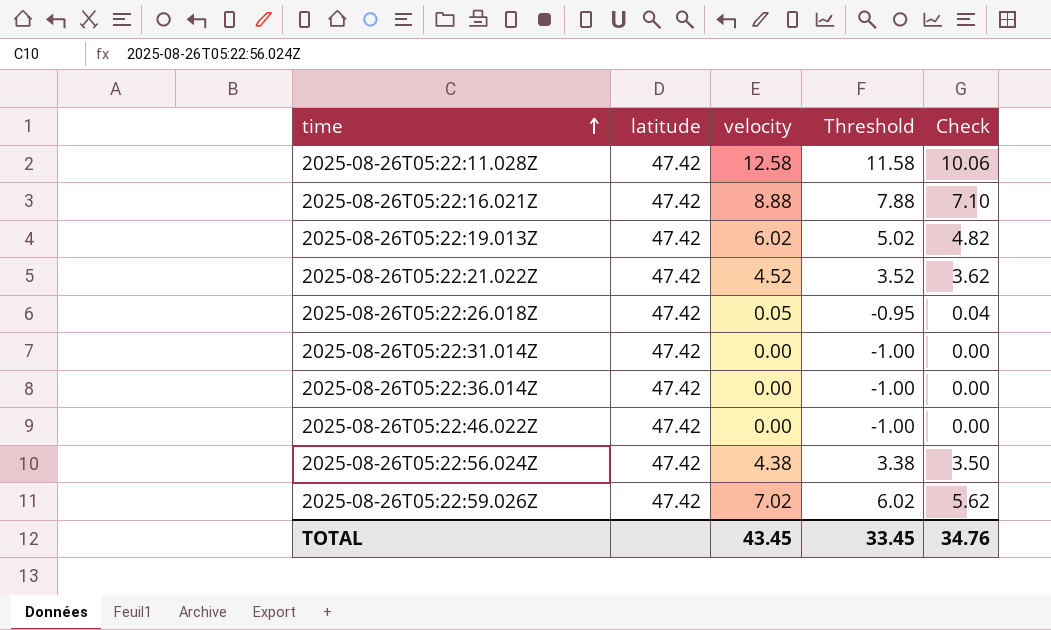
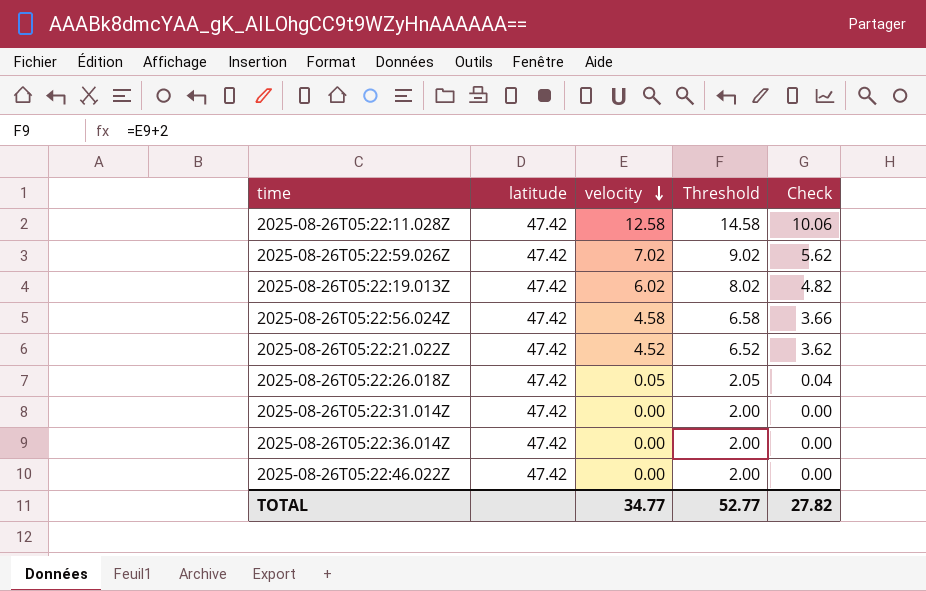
row order: time ascending -> velocity descending
column Threshold | formula: [velocity] - 1 -> [velocity] + 2
row 2025-08-26T05:22:16.021Z: 47.42 | 8.88 | 7.88 | 7.10 -> none
2025-08-26T05:22:56.024Z | velocity: 4.38 -> 4.58
2025-08-26T05:22:56.024Z | Check: 3.50 -> 3.66
TOTAL | velocity: 43.45 -> 34.77
TOTAL | Threshold: 33.45 -> 52.77
TOTAL | Check: 34.76 -> 27.82

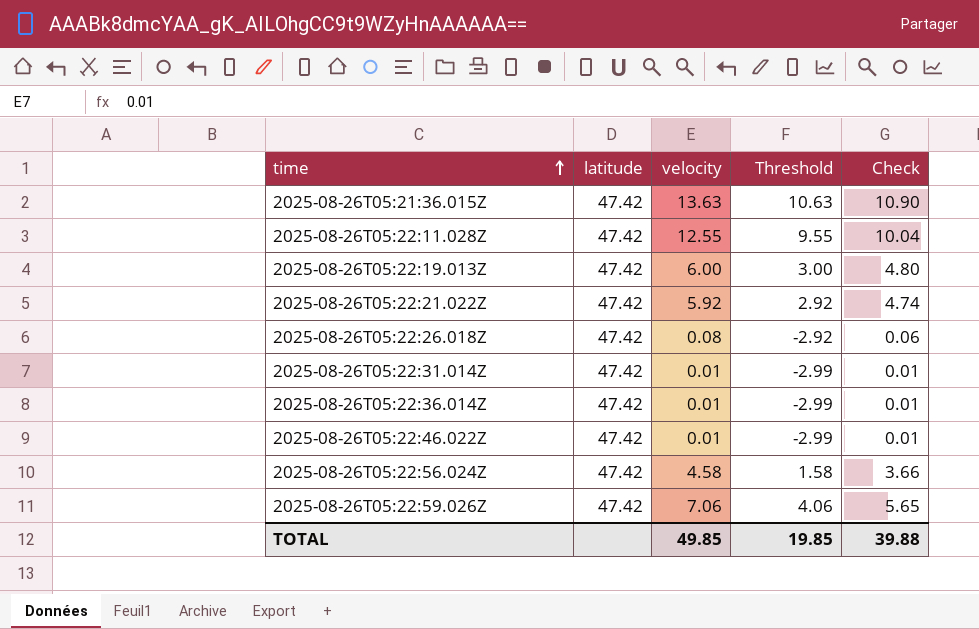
row order: velocity descending -> time ascending
column Threshold | formula: [velocity] + 2 -> [velocity] - 3
row 2025-08-26T05:21:36.015Z: none -> 47.42 | 13.63 | 10.63 | 10.90
2025-08-26T05:22:11.028Z | velocity: 12.58 -> 12.55
2025-08-26T05:22:11.028Z | Check: 10.06 -> 10.04
2025-08-26T05:22:19.013Z | velocity: 6.02 -> 6.00
2025-08-26T05:22:19.013Z | Check: 4.82 -> 4.80
2025-08-26T05:22:21.022Z | velocity: 4.52 -> 5.92
2025-08-26T05:22:21.022Z | Check: 3.62 -> 4.74
2025-08-26T05:22:26.018Z | velocity: 0.05 -> 0.08
2025-08-26T05:22:26.018Z | Check: 0.04 -> 0.06
2025-08-26T05:22:31.014Z | velocity: 0.00 -> 0.01
2025-08-26T05:22:31.014Z | Check: 0.00 -> 0.01
2025-08-26T05:22:36.014Z | velocity: 0.00 -> 0.01
2025-08-26T05:22:36.014Z | Check: 0.00 -> 0.01
2025-08-26T05:22:46.022Z | velocity: 0.00 -> 0.01
2025-08-26T05:22:46.022Z | Check: 0.00 -> 0.01
2025-08-26T05:22:59.026Z | velocity: 7.02 -> 7.06
2025-08-26T05:22:59.026Z | Check: 5.62 -> 5.65
TOTAL | velocity: 34.77 -> 49.85
TOTAL | Threshold: 52.77 -> 19.85
TOTAL | Check: 27.82 -> 39.88

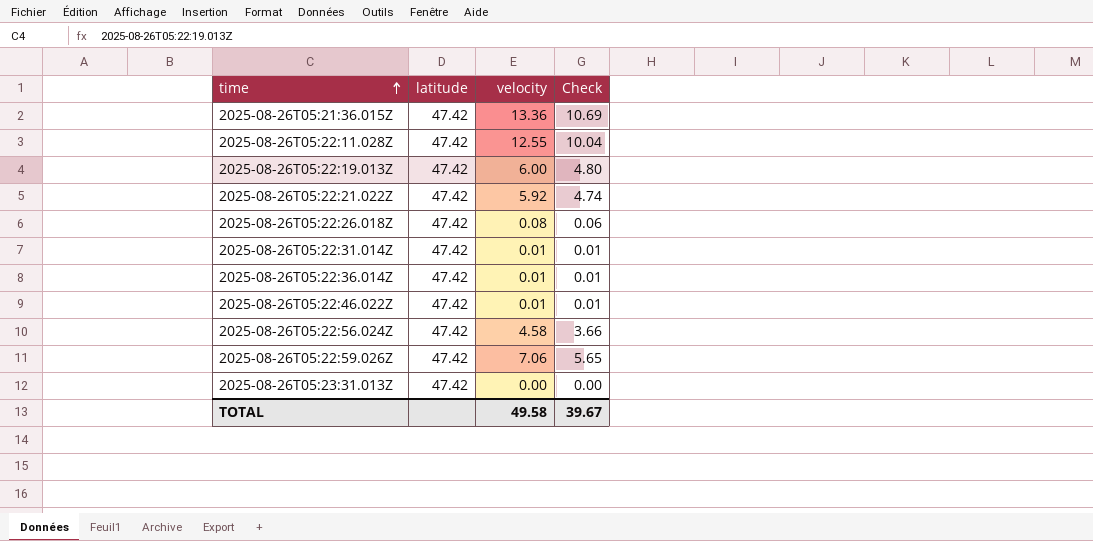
column Threshold | formula: [velocity] - 3 -> none
2025-08-26T05:21:36.015Z | velocity: 13.63 -> 13.36
2025-08-26T05:21:36.015Z | Check: 10.90 -> 10.69
row 2025-08-26T05:23:31.013Z: none -> 47.42 | 0.00 | 0.00
TOTAL | velocity: 49.85 -> 49.58
TOTAL | Check: 39.88 -> 39.67

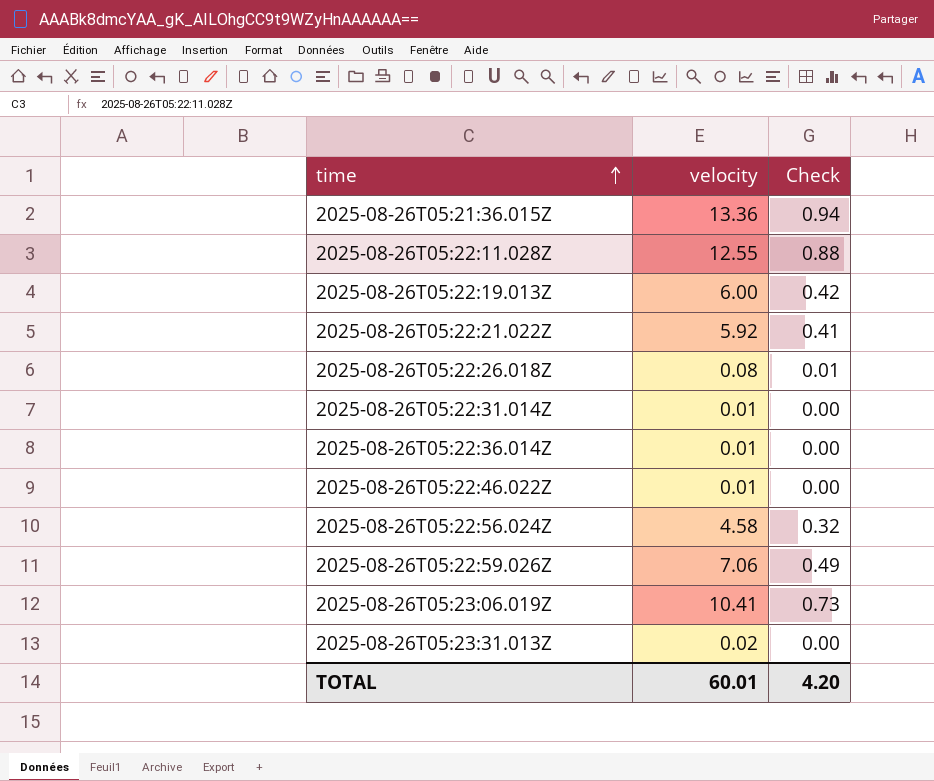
column latitude | position: 2 -> none
column Check | formula: [velocity] * 0.8 -> [velocity] * 0.07
row 2025-08-26T05:23:06.019Z: none -> 10.41 | 0.73
2025-08-26T05:23:31.013Z | velocity: 0.00 -> 0.02
TOTAL | velocity: 49.58 -> 60.01
TOTAL | Check: 39.67 -> 4.20

